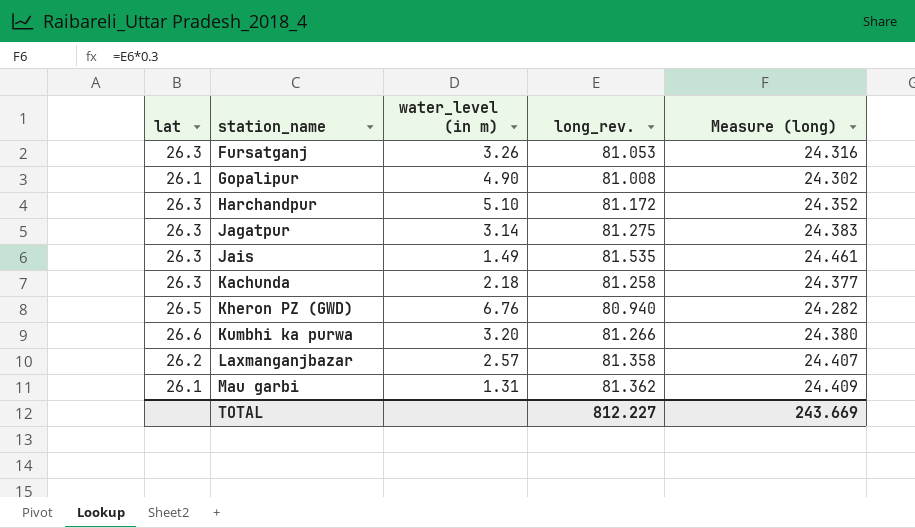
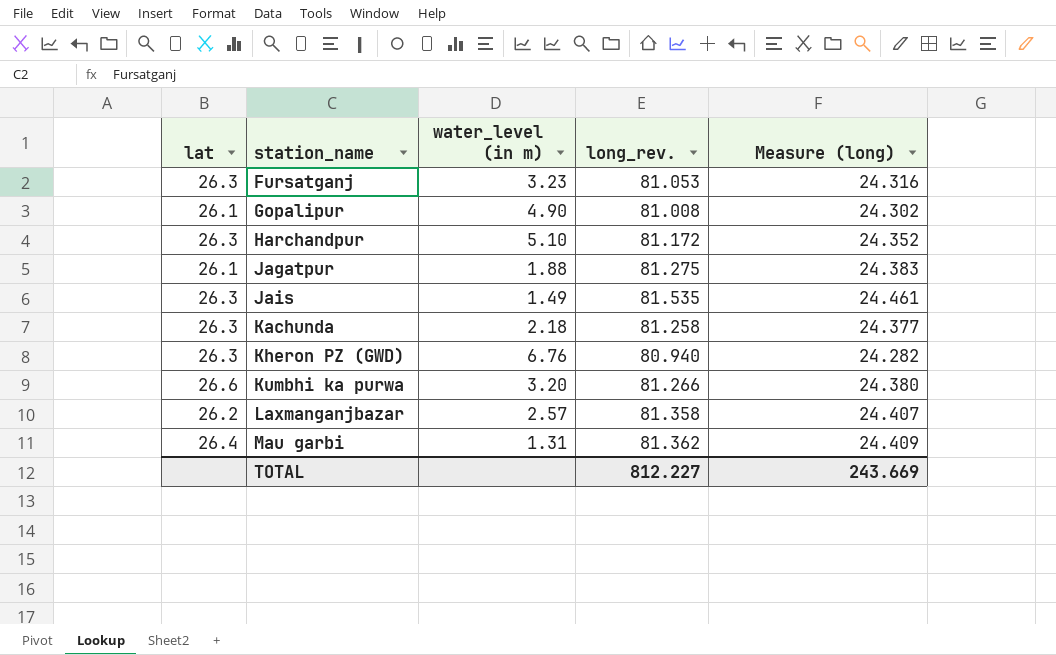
Fursatganj | water_level (in m): 3.26 -> 3.23
Jagatpur | lat: 26.3 -> 26.1
Jagatpur | water_level (in m): 3.14 -> 1.88
Kheron PZ (GWD) | lat: 26.5 -> 26.3
Mau garbi | lat: 26.1 -> 26.4

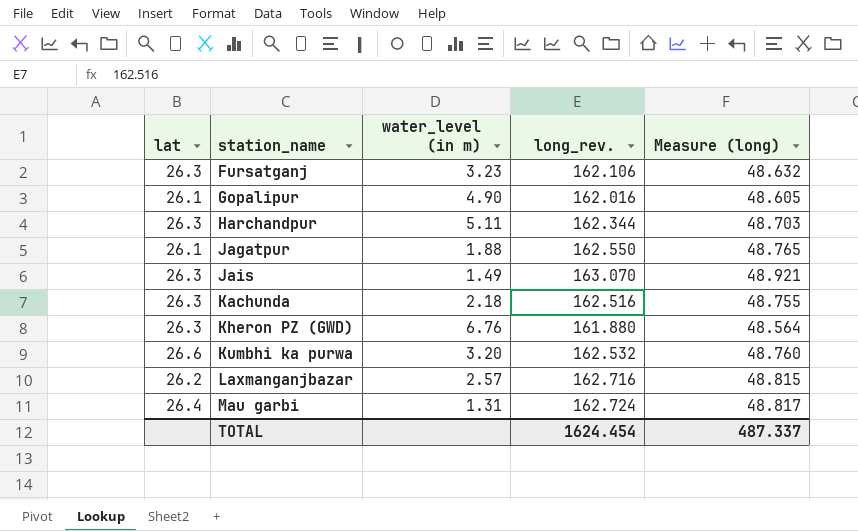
Fursatganj | long_rev.: 81.053 -> 162.106
Fursatganj | Measure (long): 24.316 -> 48.632
Gopalipur | long_rev.: 81.008 -> 162.016
Gopalipur | Measure (long): 24.302 -> 48.605
Harchandpur | water_level (in m): 5.10 -> 5.11
Harchandpur | long_rev.: 81.172 -> 162.344
Harchandpur | Measure (long): 24.352 -> 48.703
Jagatpur | long_rev.: 81.275 -> 162.550
Jagatpur | Measure (long): 24.383 -> 48.765
Jais | long_rev.: 81.535 -> 163.070
Jais | Measure (long): 24.461 -> 48.921
Kachunda | long_rev.: 81.258 -> 162.516
Kachunda | Measure (long): 24.377 -> 48.755
Kheron PZ (GWD) | long_rev.: 80.940 -> 161.880
Kheron PZ (GWD) | Measure (long): 24.282 -> 48.564
Kumbhi ka purwa | long_rev.: 81.266 -> 162.532
Kumbhi ka purwa | Measure (long): 24.380 -> 48.760
Laxmanganjbazar | long_rev.: 81.358 -> 162.716
Laxmanganjbazar | Measure (long): 24.407 -> 48.815
Mau garbi | long_rev.: 81.362 -> 162.724
Mau garbi | Measure (long): 24.409 -> 48.817
TOTAL | long_rev.: 812.227 -> 1624.454
TOTAL | Measure (long): 243.669 -> 487.337

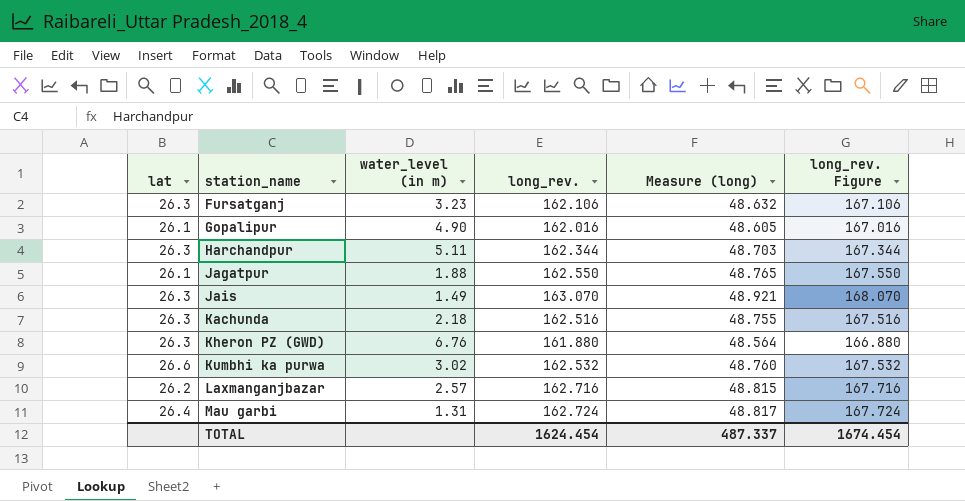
column long_rev. Figure | formula: none -> [long_rev.] + 5
Kumbhi ka purwa | water_level (in m): 3.20 -> 3.02

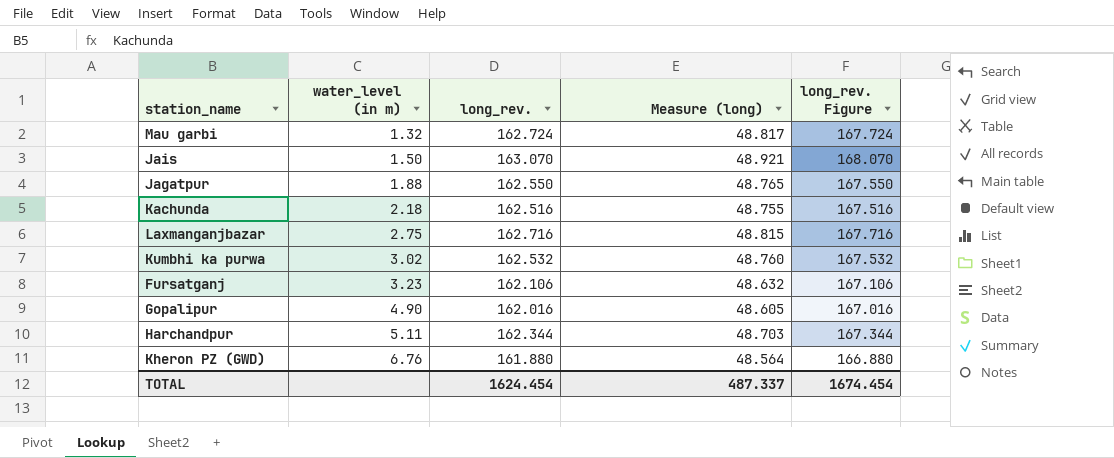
row order: station_name ascending -> water_level (in m) ascending
column lat | position: 1 -> none
Mau garbi | water_level (in m): 1.31 -> 1.32
Jais | water_level (in m): 1.49 -> 1.50
Laxmanganjbazar | water_level (in m): 2.57 -> 2.75

